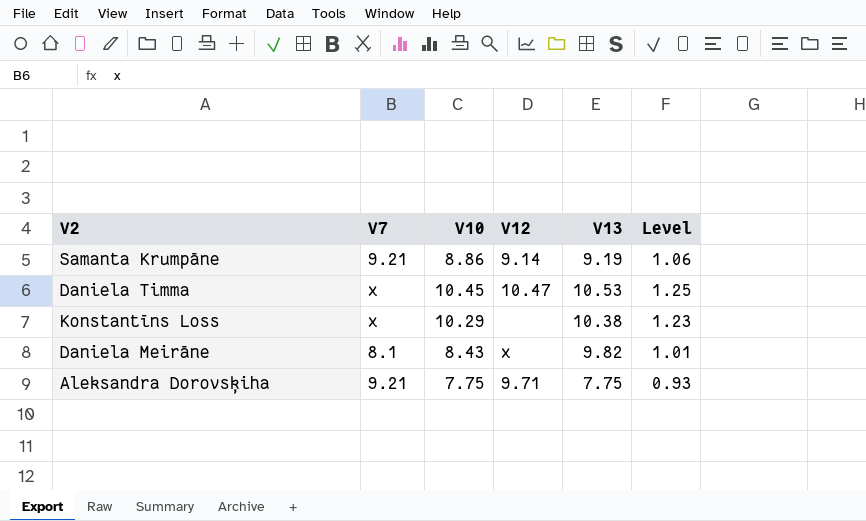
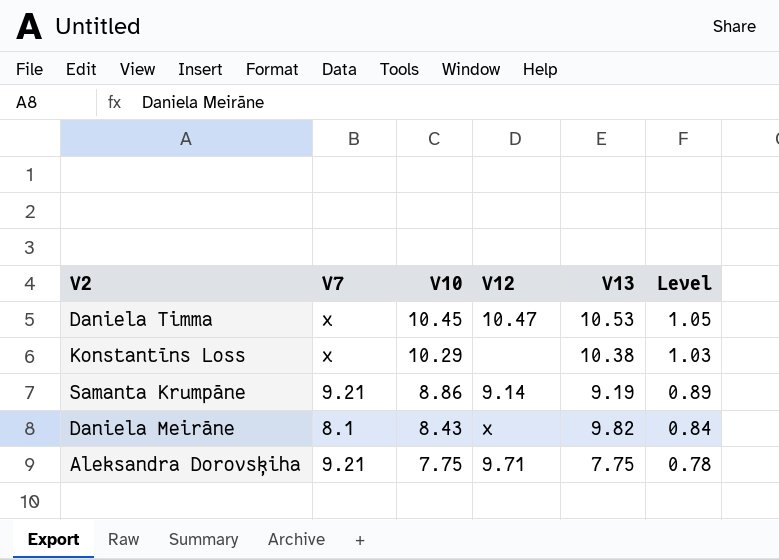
row order: none -> V10 descending
column Level | formula: [V10] * 0.12 -> [V10] * 0.1

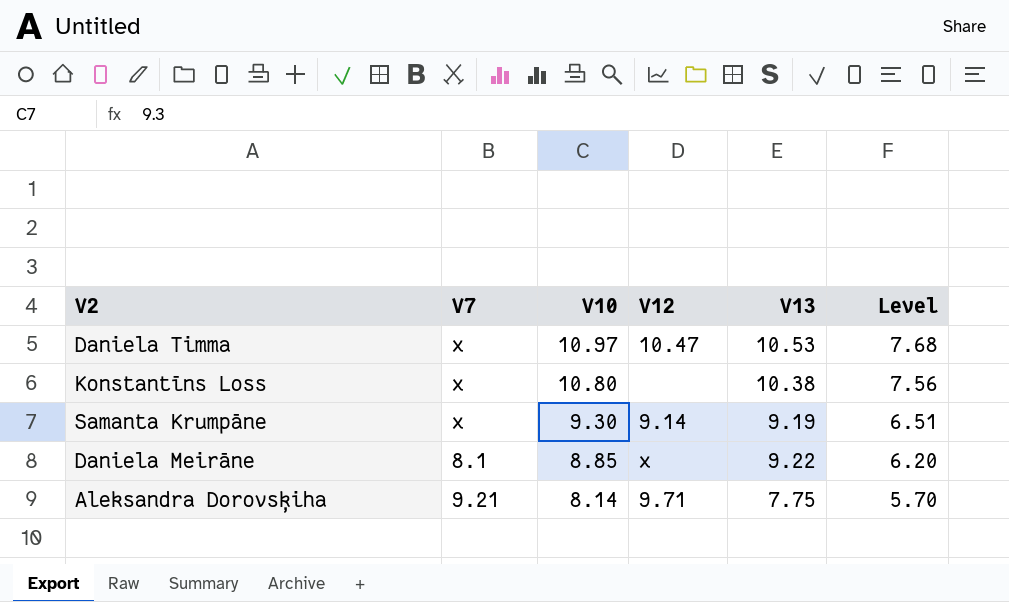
column Level | formula: [V10] * 0.1 -> [V10] * 0.7
Daniela Timma | V10: 10.45 -> 10.97
Konstantīns Loss | V10: 10.29 -> 10.80
Samanta Krumpāne | V7: 9.21 -> x
Samanta Krumpāne | V10: 8.86 -> 9.30
Daniela Meirāne | V10: 8.43 -> 8.85
Daniela Meirāne | V13: 9.82 -> 9.22
Aleksandra Dorovsķiha | V10: 7.75 -> 8.14

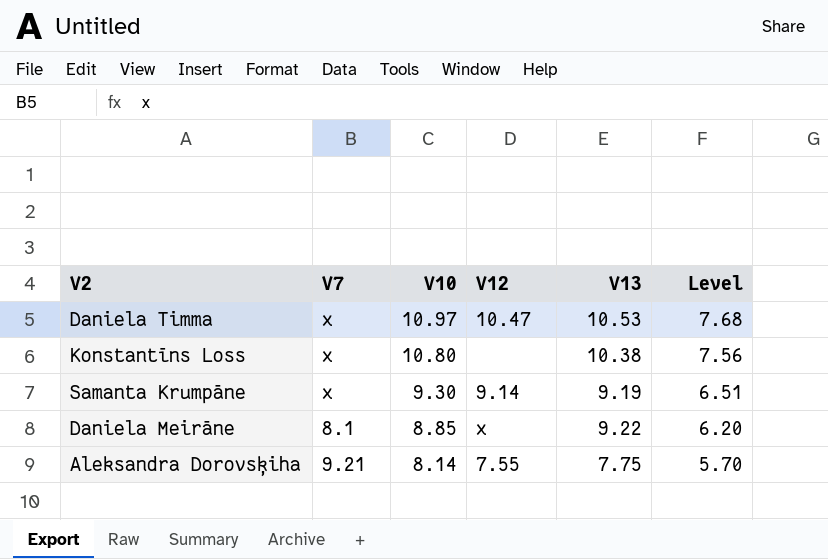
Aleksandra Dorovsķiha | V12: 9.71 -> 7.55

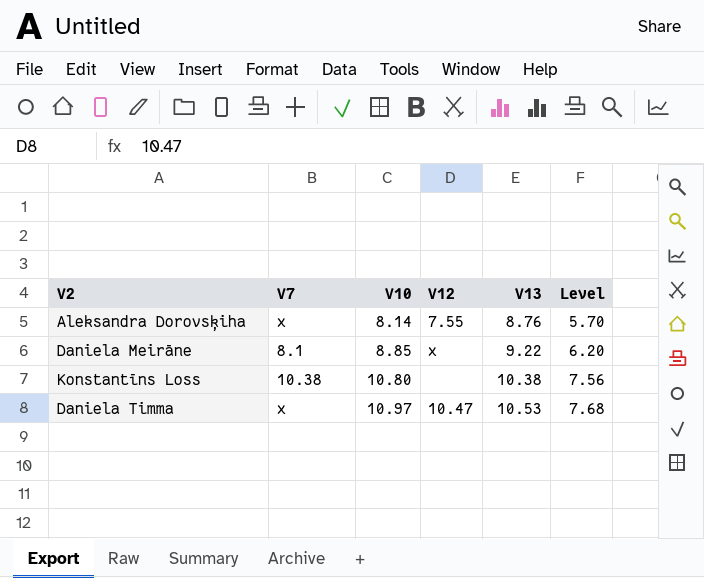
row order: V10 descending -> V10 ascending
row Samanta Krumpāne: x | 9.30 | 9.14 | 9.19 | 6.51 -> none
Aleksandra Dorovsķiha | V7: 9.21 -> x
Aleksandra Dorovsķiha | V13: 7.75 -> 8.76
Konstantīns Loss | V7: x -> 10.38

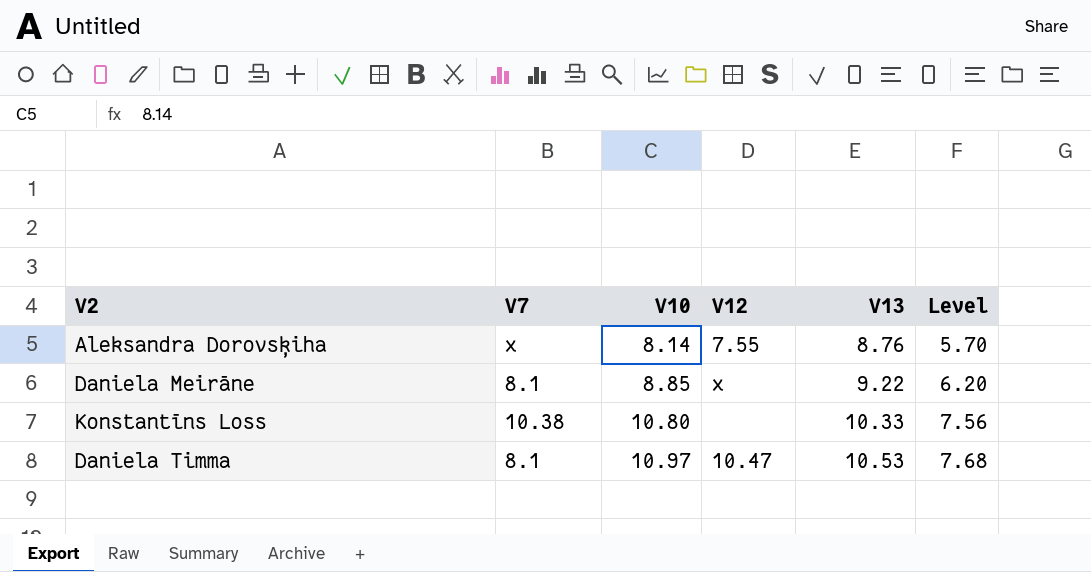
Konstantīns Loss | V13: 10.38 -> 10.33
Daniela Timma | V7: x -> 8.1

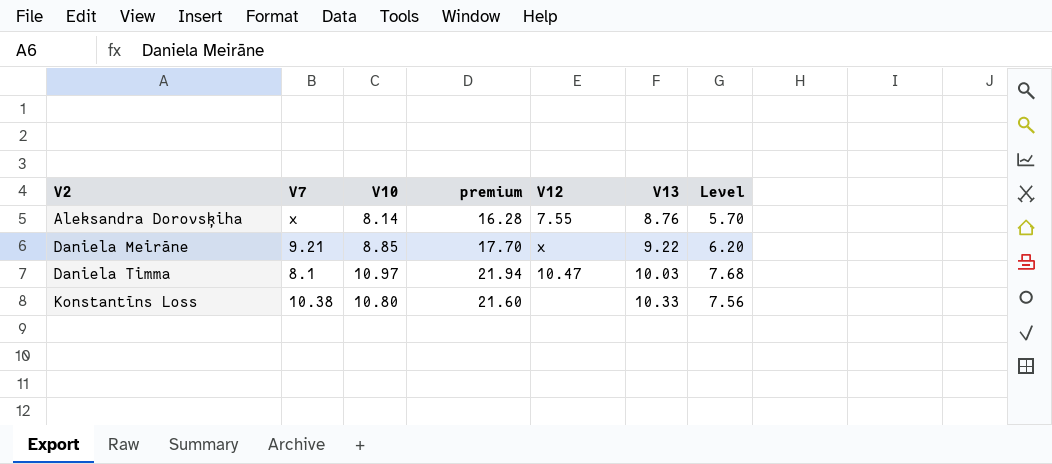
row order: V10 ascending -> V2 ascending
column premium | formula: none -> [V10] * 2
Daniela Meirāne | V7: 8.1 -> 9.21
Daniela Timma | V13: 10.53 -> 10.03

